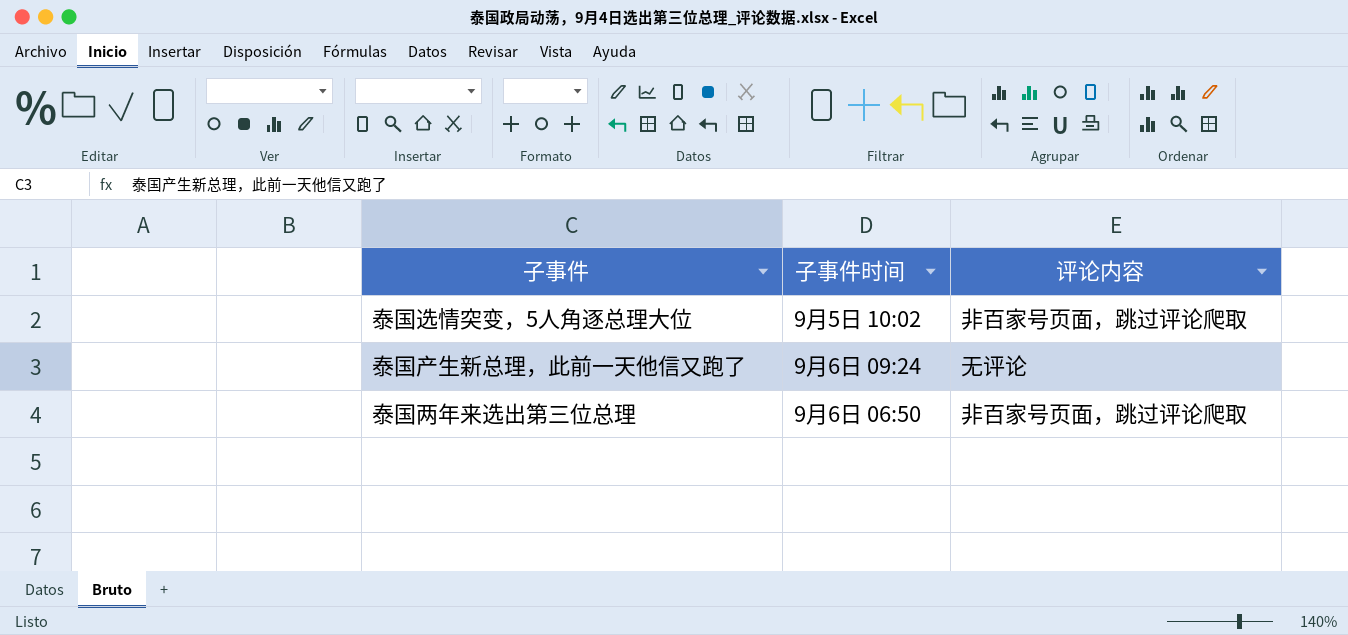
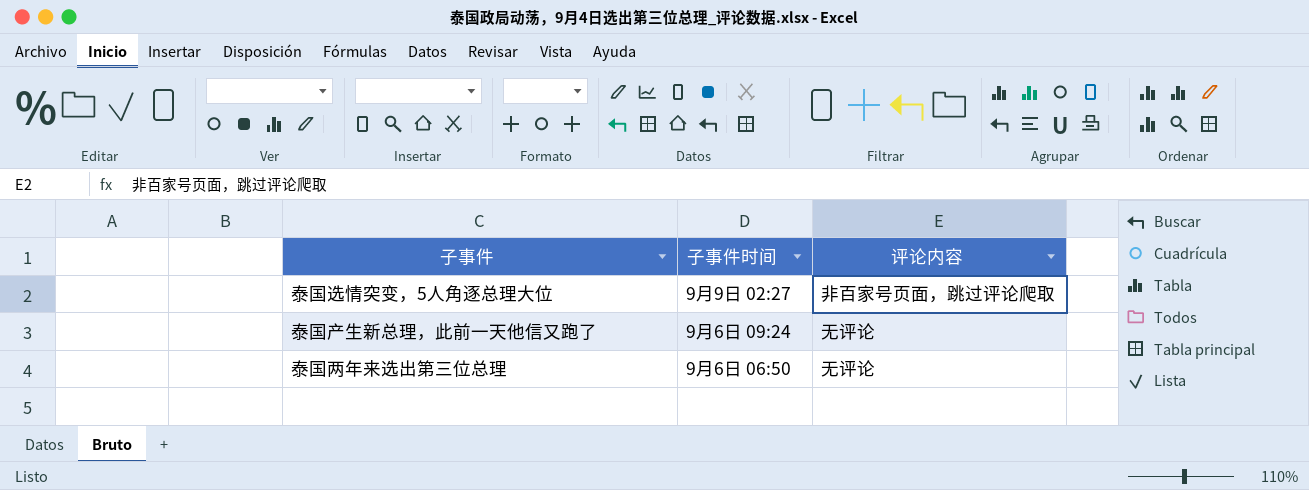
泰国选情突变，5人角逐总理大位 | 子事件时间: 9月5日 10:02 -> 9月9日 02:27
泰国两年来选出第三位总理 | 评论内容: 非百家号页面，跳过评论爬取 -> 无评论

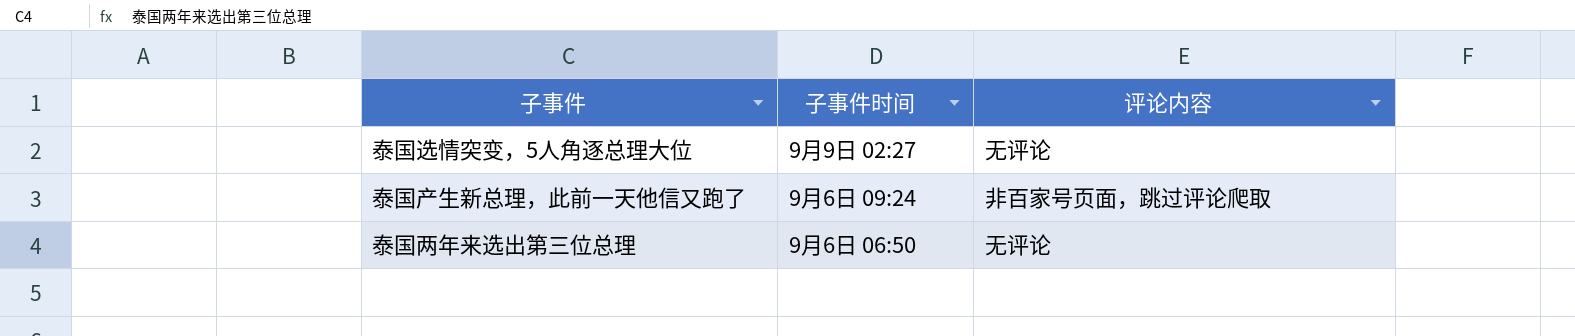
泰国选情突变，5人角逐总理大位 | 评论内容: 非百家号页面，跳过评论爬取 -> 无评论
泰国产生新总理，此前一天他信又跑了 | 评论内容: 无评论 -> 非百家号页面，跳过评论爬取

